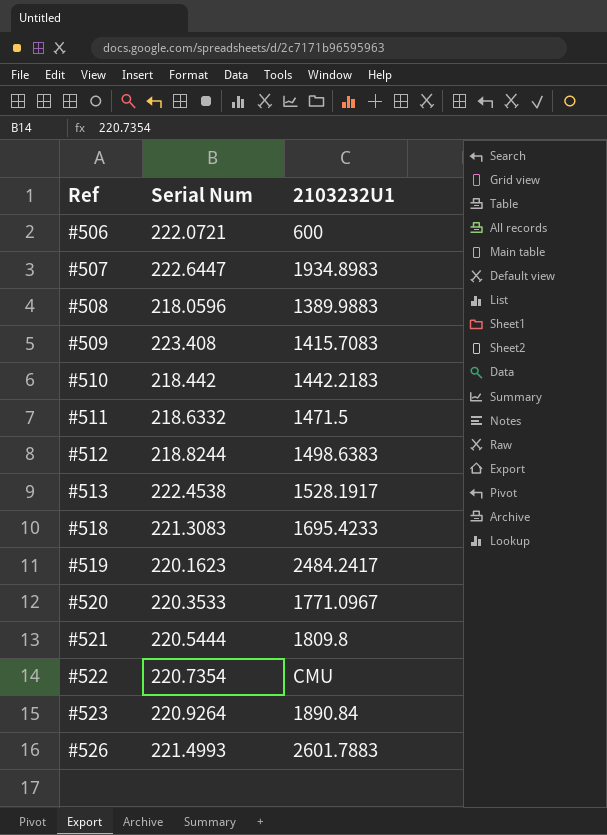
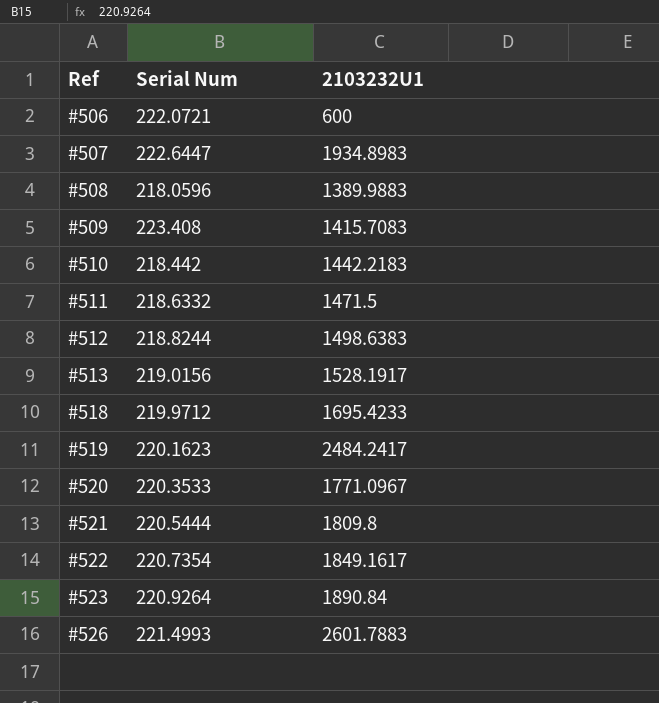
#513 | Serial Num: 222.4538 -> 219.0156
#518 | Serial Num: 221.3083 -> 219.9712
#522 | 2103232U1: CMU -> 1849.1617

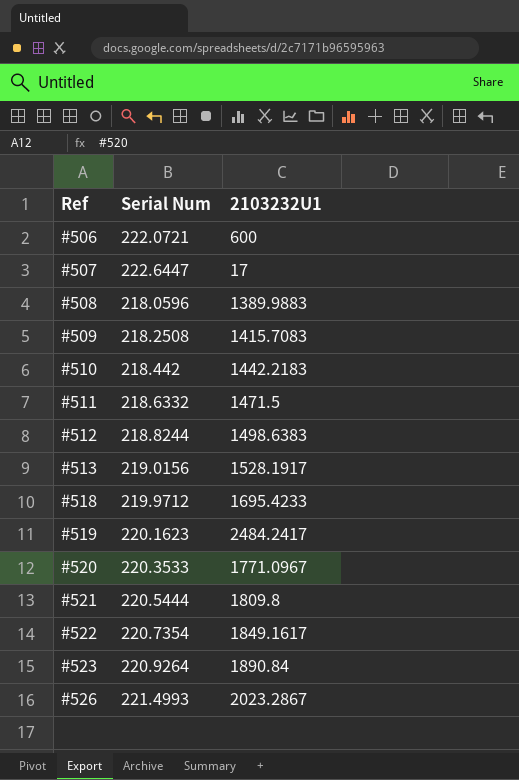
#507 | 2103232U1: 1934.8983 -> 17
#509 | Serial Num: 223.408 -> 218.2508
#526 | 2103232U1: 2601.7883 -> 2023.2867

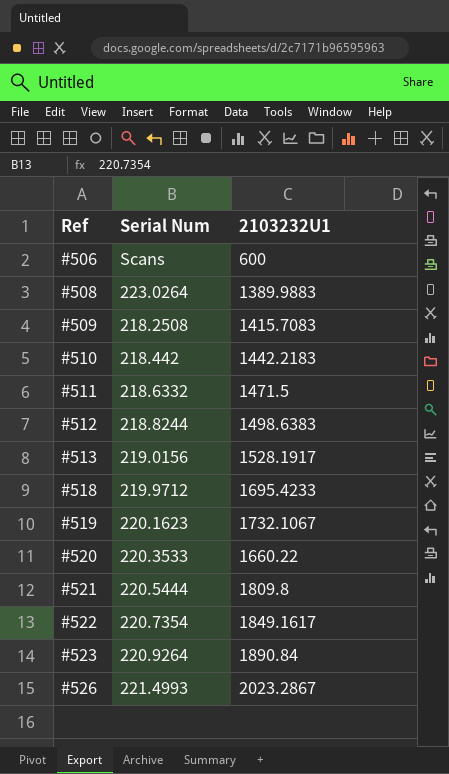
row #507: 222.6447 | 17 -> none
#506 | Serial Num: 222.0721 -> Scans
#508 | Serial Num: 218.0596 -> 223.0264
#519 | 2103232U1: 2484.2417 -> 1732.1067
#520 | 2103232U1: 1771.0967 -> 1660.22

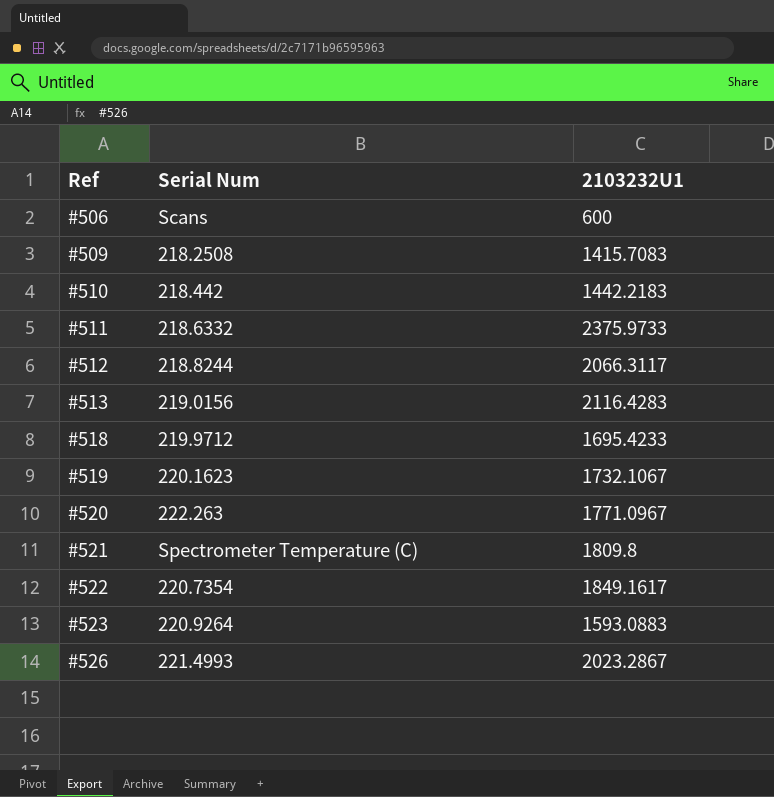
row #508: 223.0264 | 1389.9883 -> none
#511 | 2103232U1: 1471.5 -> 2375.9733
#512 | 2103232U1: 1498.6383 -> 2066.3117
#513 | 2103232U1: 1528.1917 -> 2116.4283
#520 | Serial Num: 220.3533 -> 222.263
#520 | 2103232U1: 1660.22 -> 1771.0967
#521 | Serial Num: 220.5444 -> Spectrometer Temperature (C)
#523 | 2103232U1: 1890.84 -> 1593.0883

